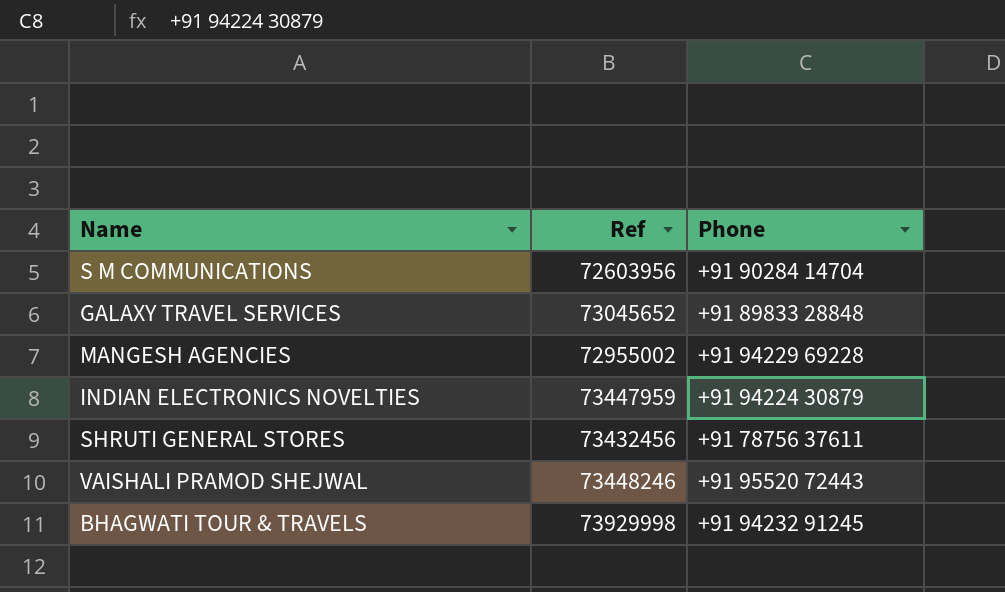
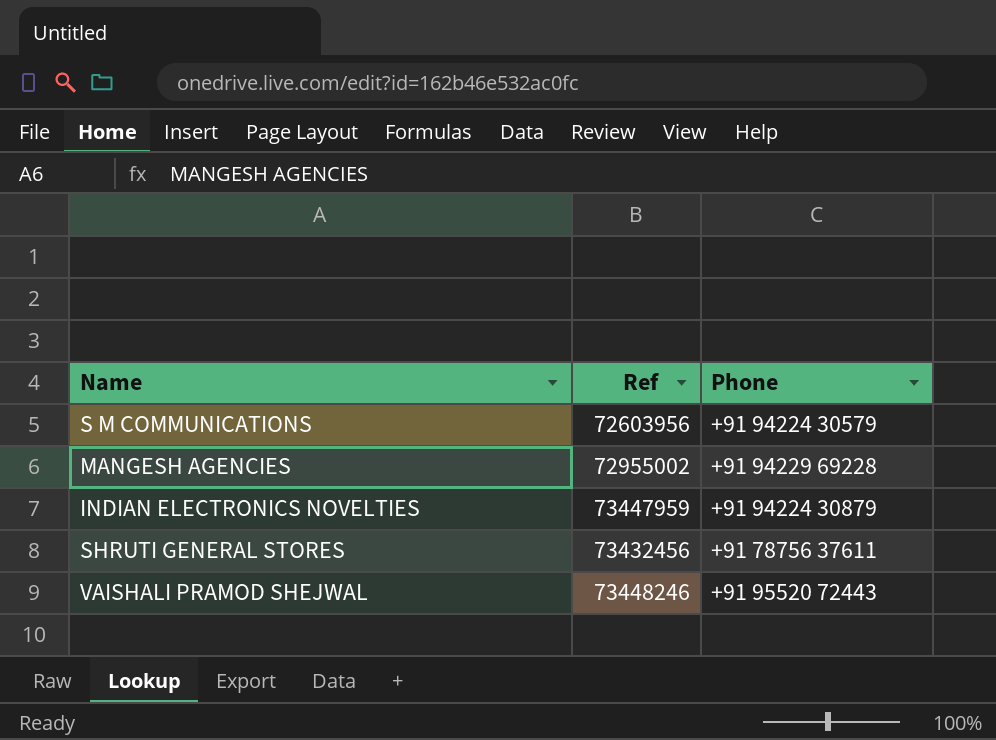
row GALAXY TRAVEL SERVICES: 73045652 | +91 89833 28848 -> none
row BHAGWATI TOUR & TRAVELS: 73929998 | +91 94232 91245 -> none
S M COMMUNICATIONS | Phone: +91 90284 14704 -> +91 94224 30579

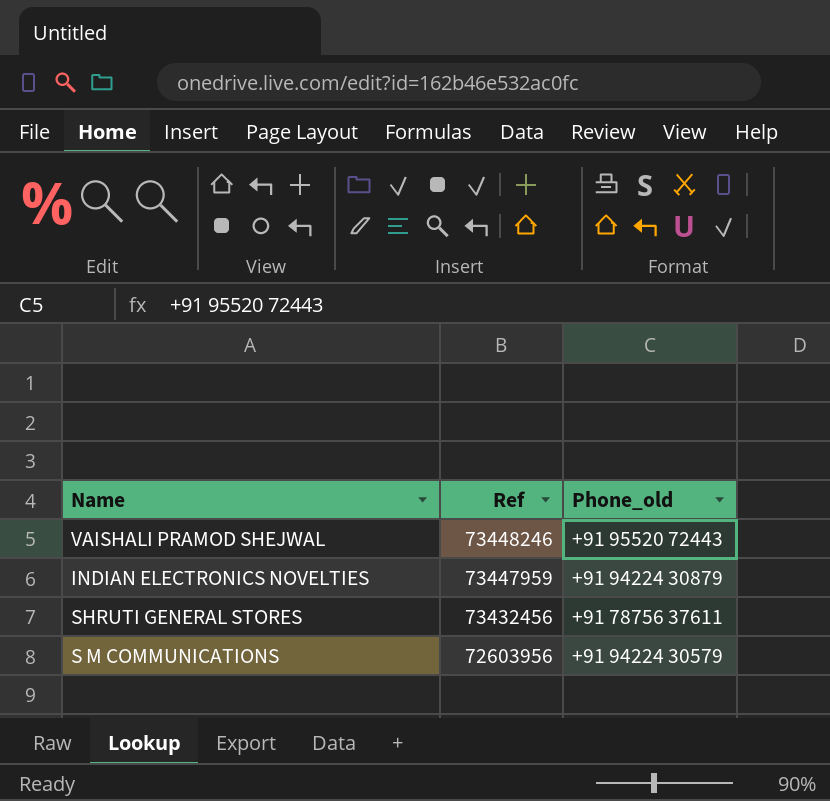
row order: none -> Ref descending
column name: Phone -> Phone_old
row MANGESH AGENCIES: 72955002 | +91 94229 69228 -> none

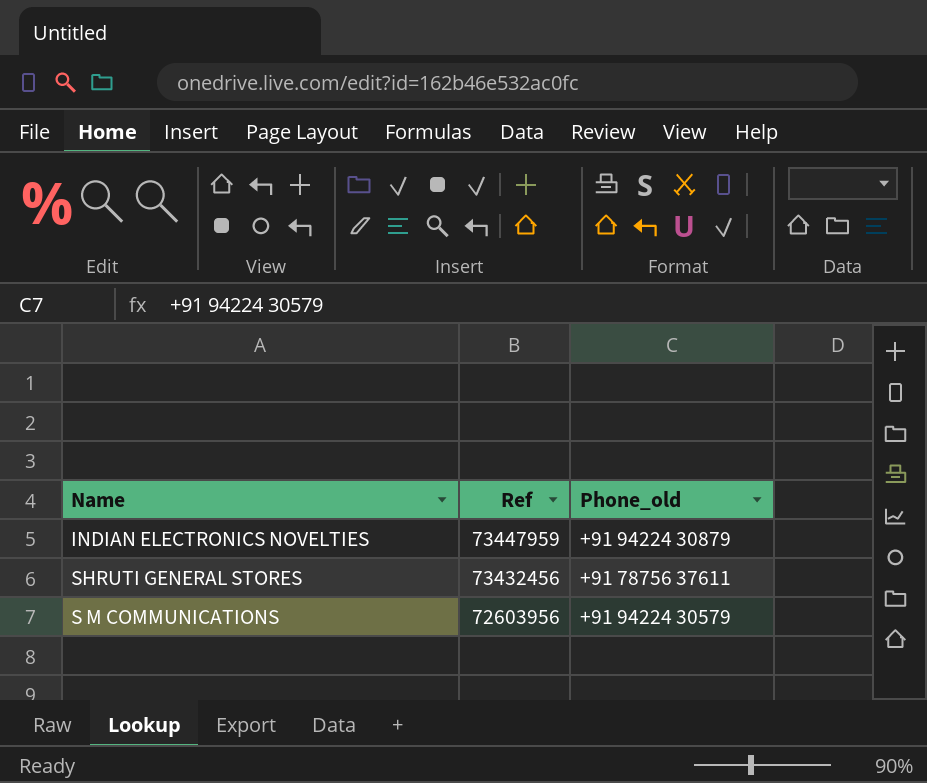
row VAISHALI PRAMOD SHEJWAL: 73448246 | +91 95520 72443 -> none

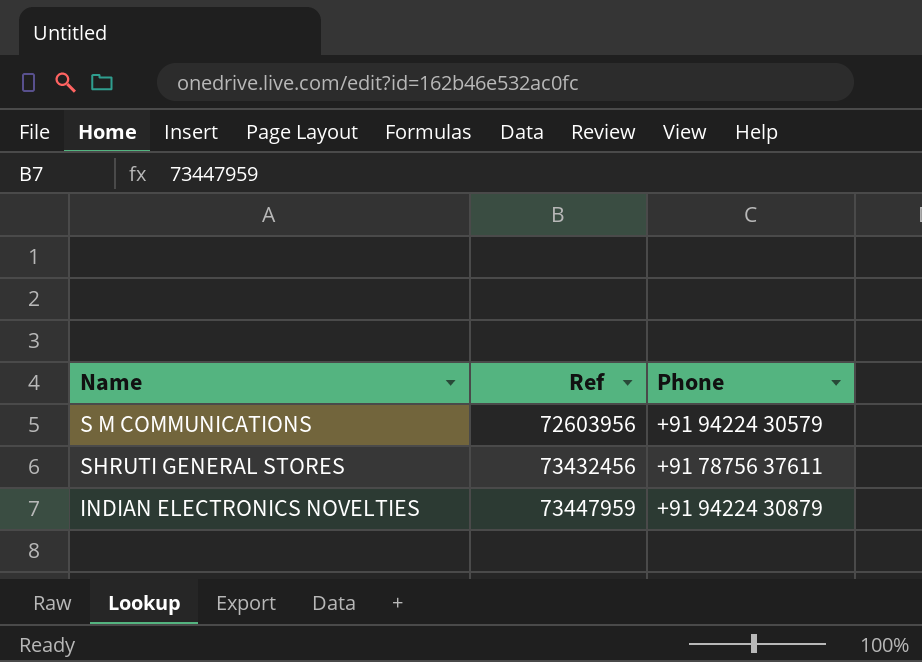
row order: Ref descending -> Ref ascending
column name: Phone_old -> Phone

